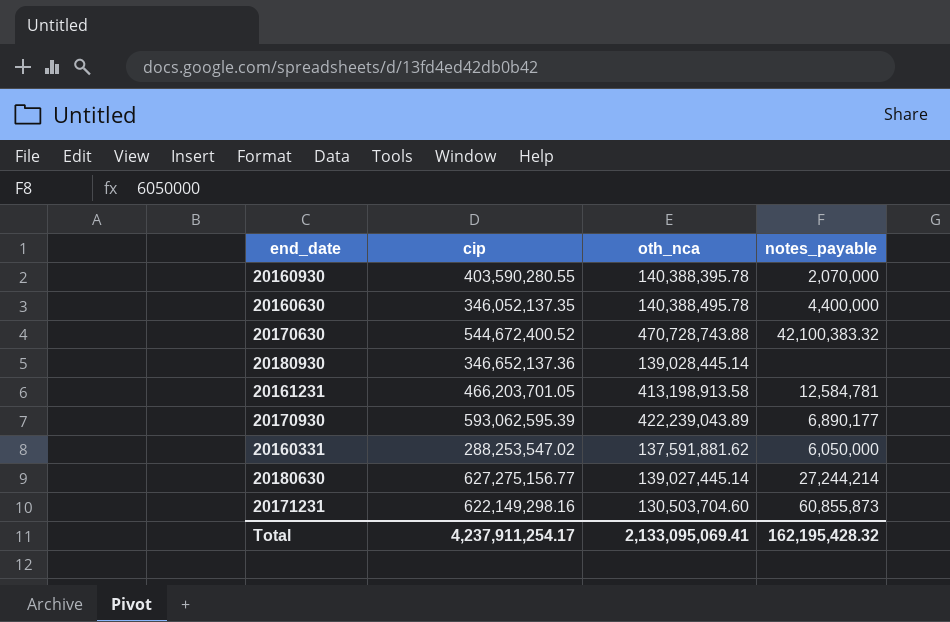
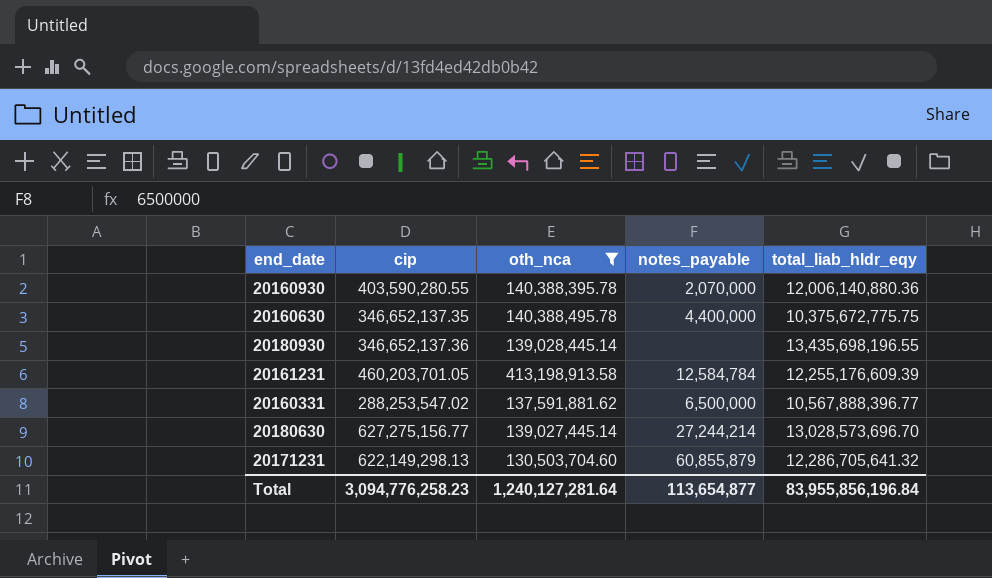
filter: none -> oth_nca <= 413,198,913.58
column total_liab_hldr_eqy | position: none -> 5
20160630 | cip: 346,052,137.35 -> 346,652,137.35
20161231 | cip: 466,203,701.05 -> 460,203,701.05
20161231 | notes_payable: 12,584,781 -> 12,584,784
20160331 | notes_payable: 6,050,000 -> 6,500,000
20171231 | cip: 622,149,298.16 -> 622,149,298.13
20171231 | notes_payable: 60,855,873 -> 60,855,879
Total | cip: 4,237,911,254.17 -> 3,094,776,258.23
Total | oth_nca: 2,133,095,069.41 -> 1,240,127,281.64
Total | notes_payable: 162,195,428.32 -> 113,654,877

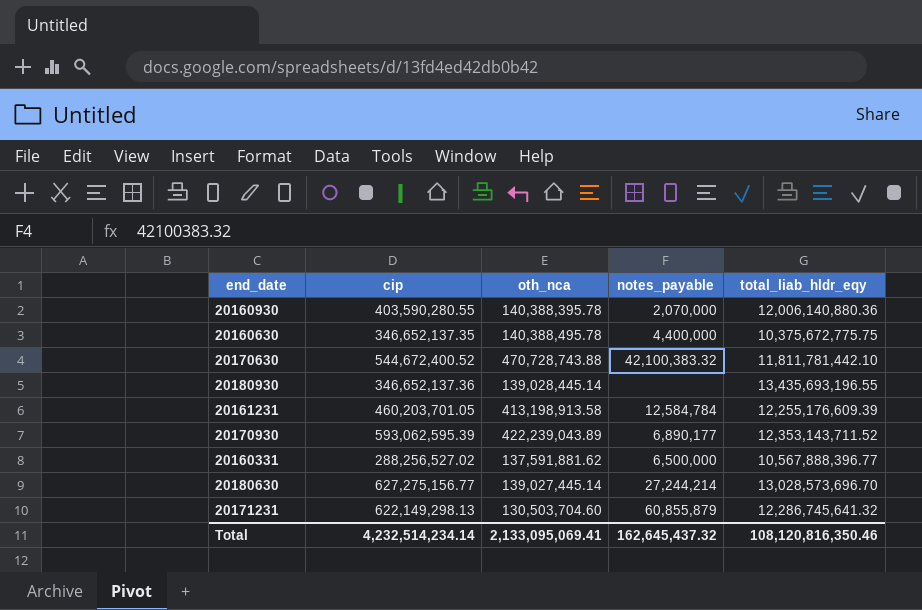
filter: oth_nca <= 413,198,913.58 -> none
20180930 | total_liab_hldr_eqy: 13,435,698,196.55 -> 13,435,693,196.55
20160331 | cip: 288,253,547.02 -> 288,256,527.02
20171231 | total_liab_hldr_eqy: 12,286,705,641.32 -> 12,286,745,641.32
Total | cip: 3,094,776,258.23 -> 4,232,514,234.14
Total | oth_nca: 1,240,127,281.64 -> 2,133,095,069.41
Total | notes_payable: 113,654,877 -> 162,645,437.32
Total | total_liab_hldr_eqy: 83,955,856,196.84 -> 108,120,816,350.46

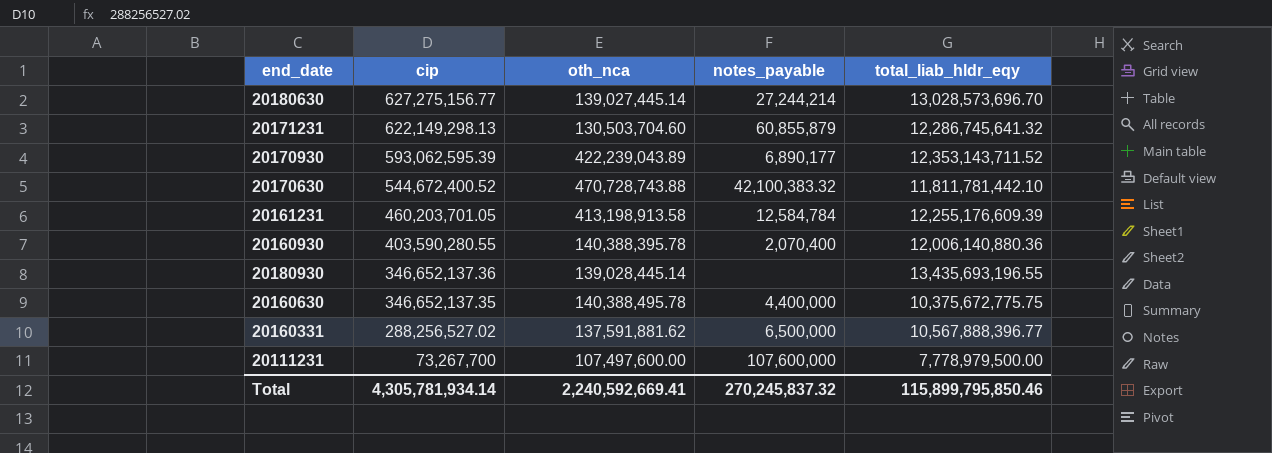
row order: none -> cip descending
20160930 | notes_payable: 2,070,000 -> 2,070,400
row 20111231: none -> 73,267,700 | 107,497,600.00 | 107,600,000 | 7,778,979,500.00
Total | cip: 4,232,514,234.14 -> 4,305,781,934.14
Total | oth_nca: 2,133,095,069.41 -> 2,240,592,669.41
Total | notes_payable: 162,645,437.32 -> 270,245,837.32
Total | total_liab_hldr_eqy: 108,120,816,350.46 -> 115,899,795,850.46

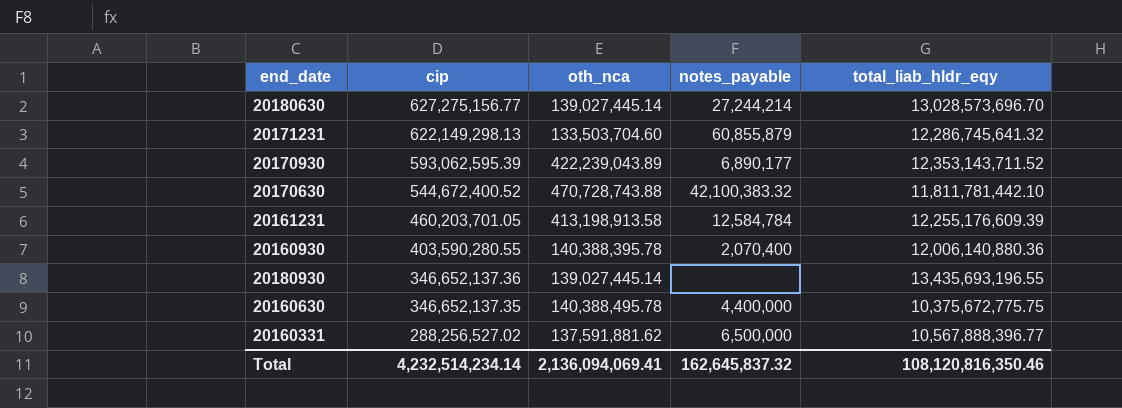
row 20111231: 73,267,700 | 107,497,600.00 | 107,600,000 | 7,778,979,500.00 -> none
20171231 | oth_nca: 130,503,704.60 -> 133,503,704.60
20180930 | oth_nca: 139,028,445.14 -> 139,027,445.14
Total | cip: 4,305,781,934.14 -> 4,232,514,234.14
Total | oth_nca: 2,240,592,669.41 -> 2,136,094,069.41
Total | notes_payable: 270,245,837.32 -> 162,645,837.32
Total | total_liab_hldr_eqy: 115,899,795,850.46 -> 108,120,816,350.46

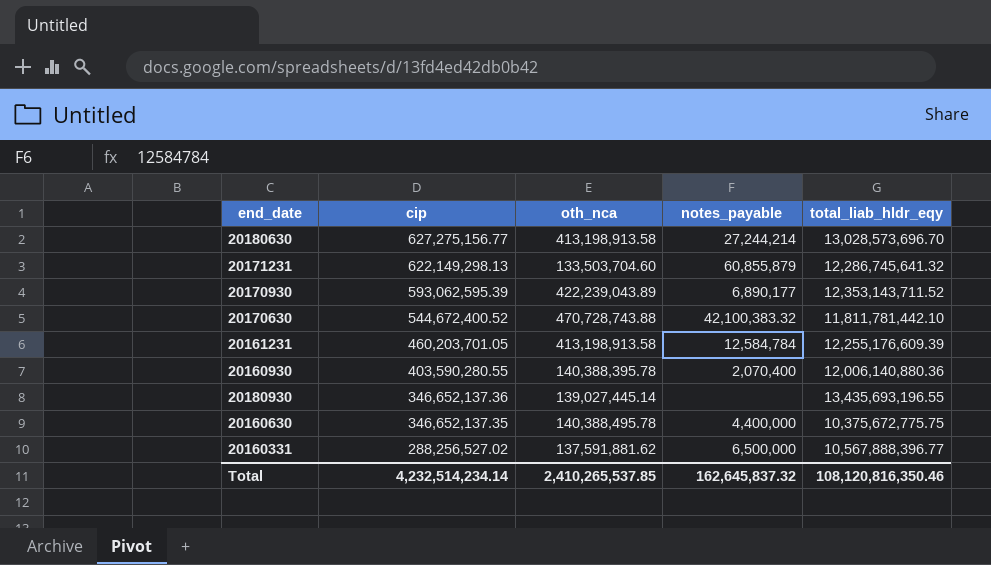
20180630 | oth_nca: 139,027,445.14 -> 413,198,913.58
Total | oth_nca: 2,136,094,069.41 -> 2,410,265,537.85

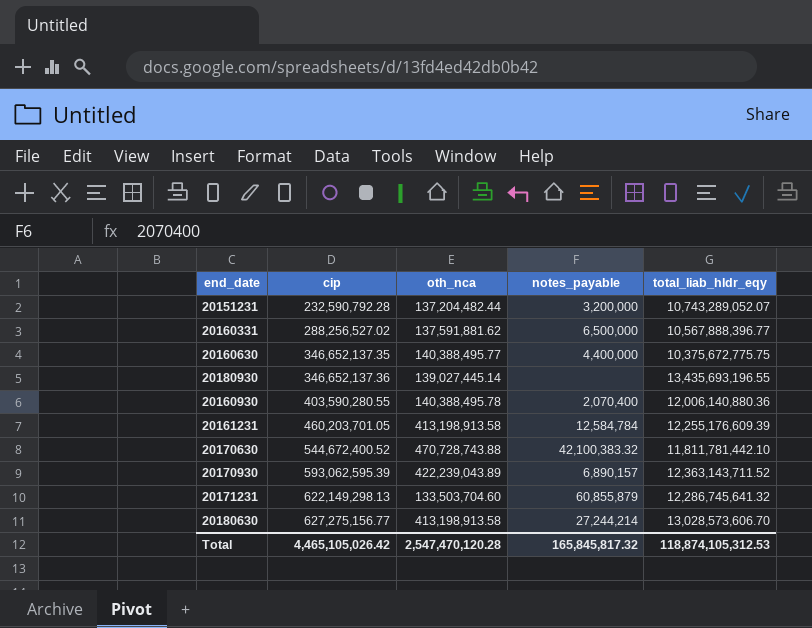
row order: cip descending -> cip ascending
row 20151231: none -> 232,590,792.28 | 137,204,482.44 | 3,200,000 | 10,743,289,052.07
20160630 | oth_nca: 140,388,495.78 -> 140,388,495.77
20160930 | oth_nca: 140,388,395.78 -> 140,388,495.78
20170930 | notes_payable: 6,890,177 -> 6,890,157
20170930 | total_liab_hldr_eqy: 12,353,143,711.52 -> 12,363,143,711.52
20180630 | total_liab_hldr_eqy: 13,028,573,696.70 -> 13,028,573,606.70
Total | cip: 4,232,514,234.14 -> 4,465,105,026.42
Total | oth_nca: 2,410,265,537.85 -> 2,547,470,120.28
Total | notes_payable: 162,645,837.32 -> 165,845,817.32
Total | total_liab_hldr_eqy: 108,120,816,350.46 -> 118,874,105,312.53

